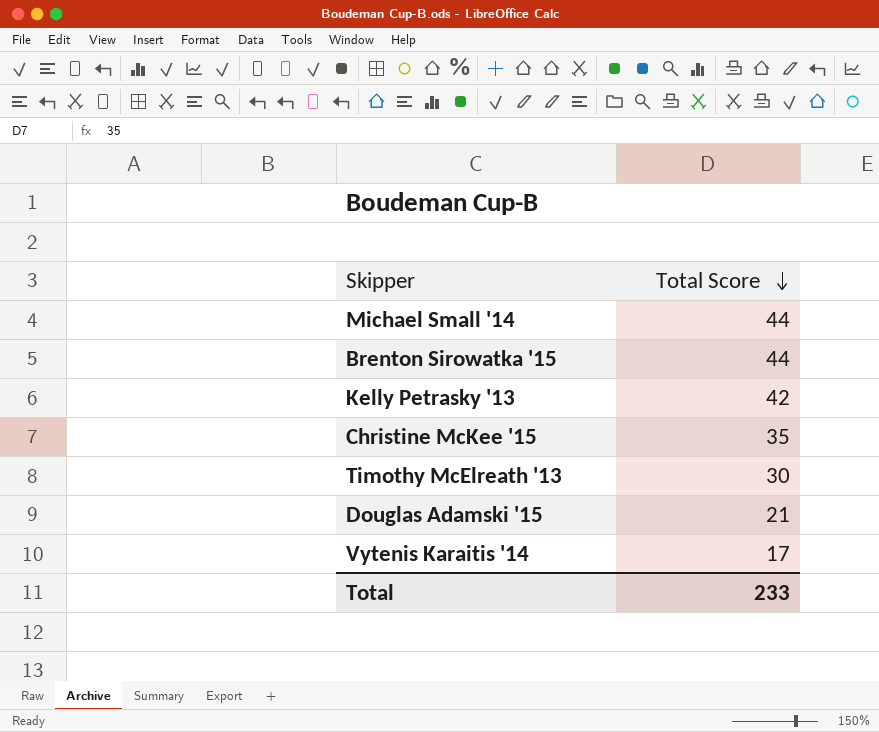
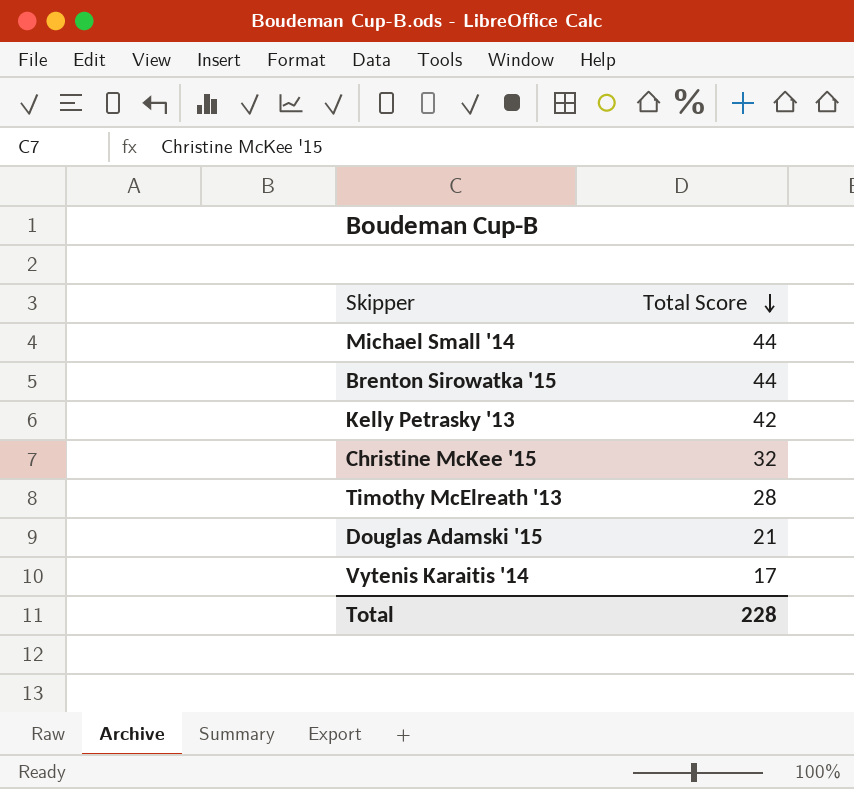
Christine McKee '15 | Total Score: 35 -> 32
Timothy McElreath '13 | Total Score: 30 -> 28
Total | Total Score: 233 -> 228

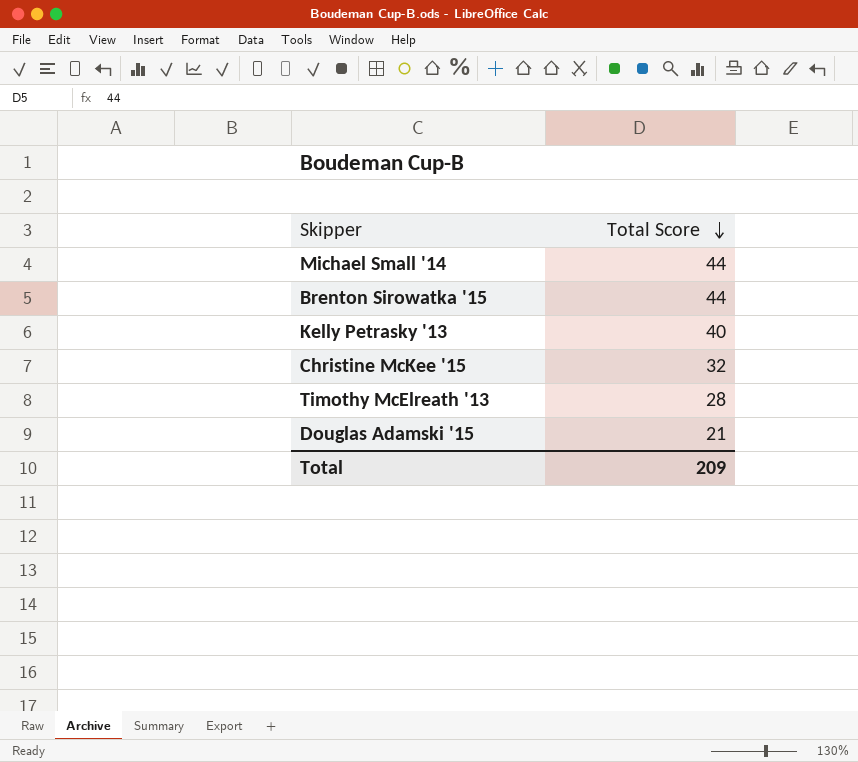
row Vytenis Karaitis '14: 17 -> none
Kelly Petrasky '13 | Total Score: 42 -> 40
Total | Total Score: 228 -> 209

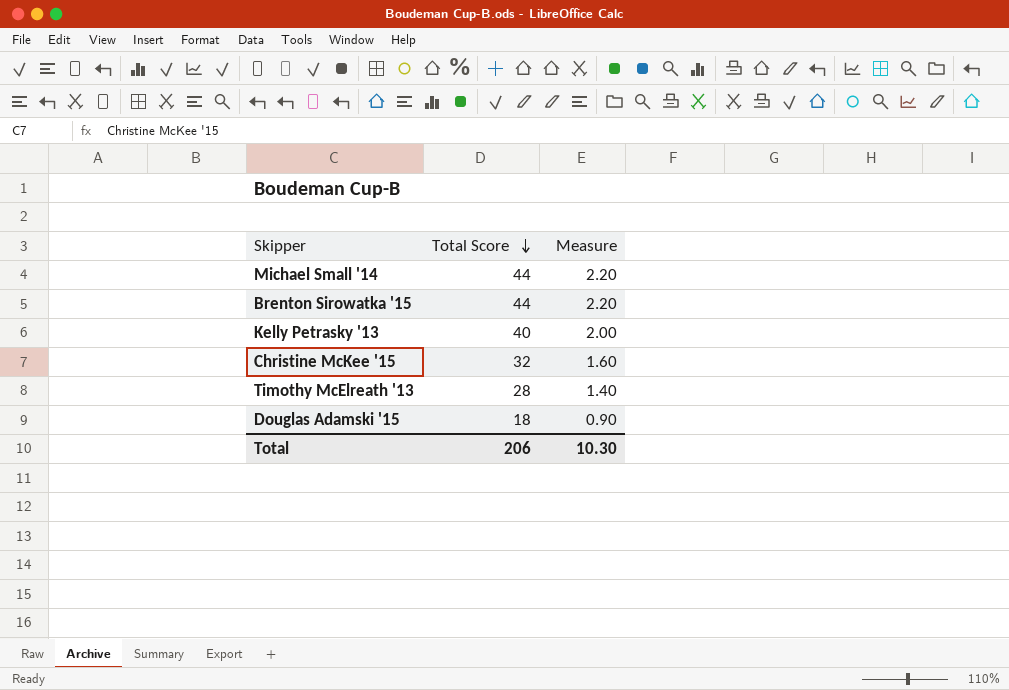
column Measure | formula: none -> [Total Score] * 0.05
Douglas Adamski '15 | Total Score: 21 -> 18
Total | Total Score: 209 -> 206

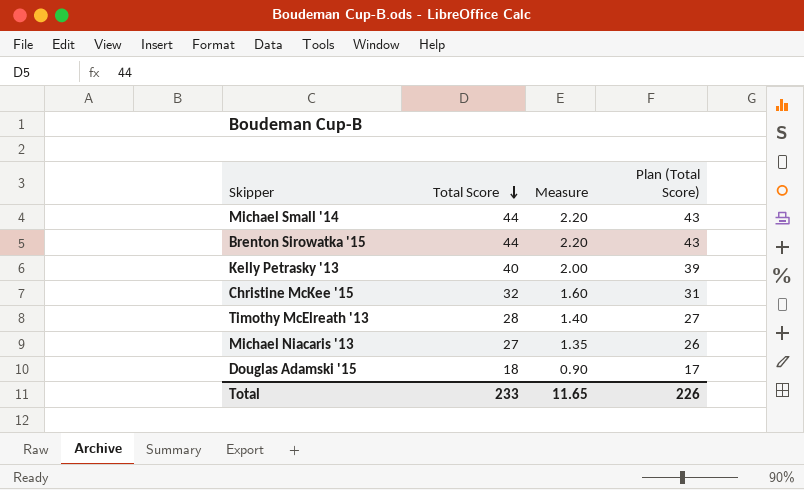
column Plan (Total Score) | formula: none -> [Total Score] - 1
row Michael Niacaris '13: none -> 27 | 1.35 | 26
Total | Total Score: 206 -> 233
Total | Measure: 10.30 -> 11.65

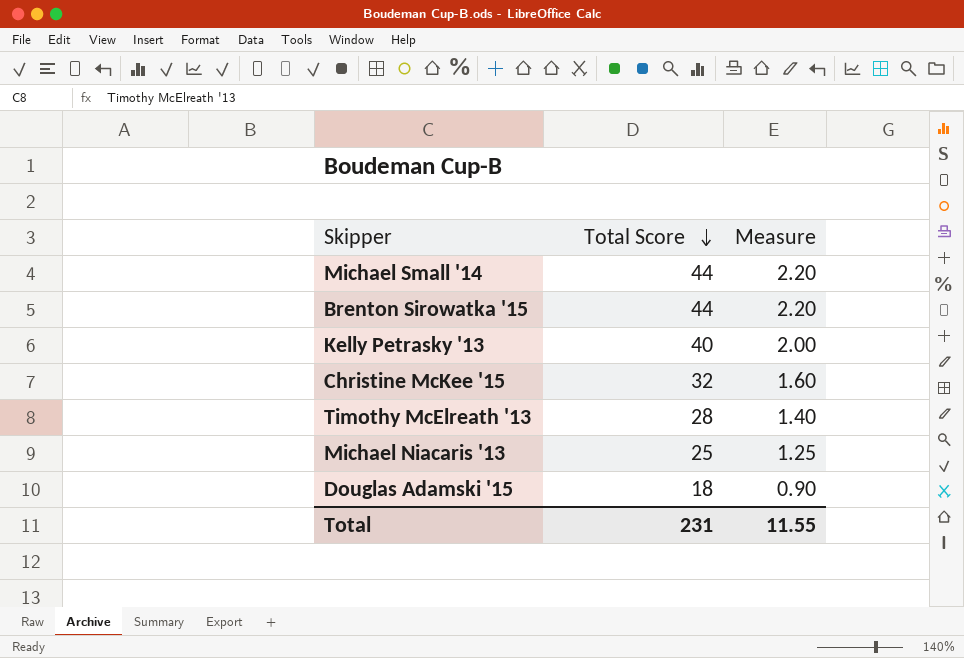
column Plan (Total Score) | formula: [Total Score] - 1 -> none
Michael Niacaris '13 | Total Score: 27 -> 25
Michael Niacaris '13 | Measure: 1.35 -> 1.25
Total | Total Score: 233 -> 231
Total | Measure: 11.65 -> 11.55

